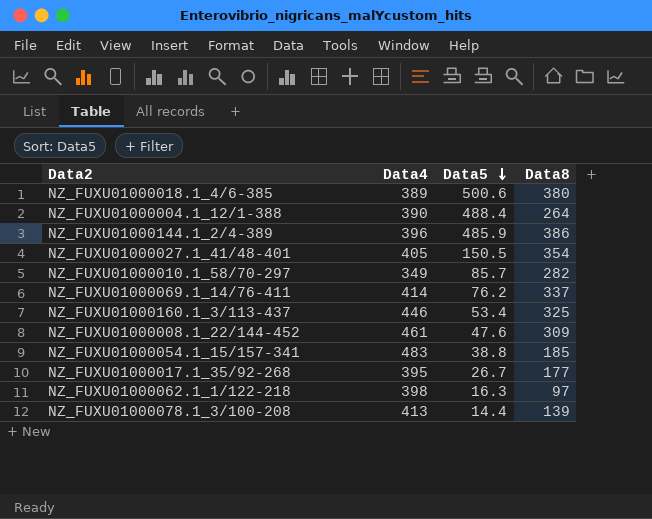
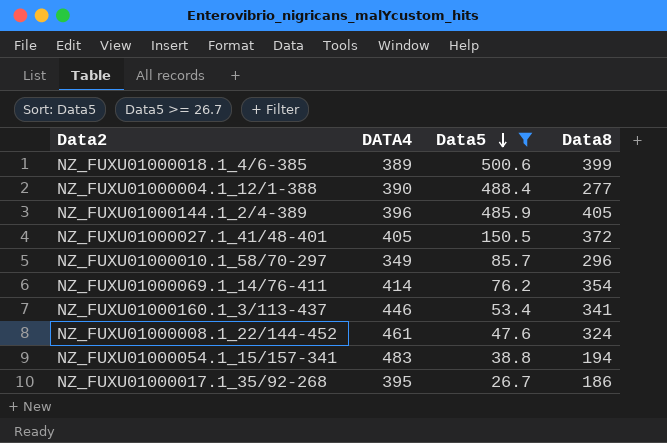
filter: none -> Data5 >= 26.7
column name: Data4 -> DATA4
NZ_FUXU01000018.1_4/6-385 | Data8: 380 -> 399
NZ_FUXU01000004.1_12/1-388 | Data8: 264 -> 277
NZ_FUXU01000144.1_2/4-389 | Data8: 386 -> 405
NZ_FUXU01000027.1_41/48-401 | Data8: 354 -> 372
NZ_FUXU01000010.1_58/70-297 | Data8: 282 -> 296
NZ_FUXU01000069.1_14/76-411 | Data8: 337 -> 354
NZ_FUXU01000160.1_3/113-437 | Data8: 325 -> 341
NZ_FUXU01000008.1_22/144-452 | Data8: 309 -> 324
NZ_FUXU01000054.1_15/157-341 | Data8: 185 -> 194
NZ_FUXU01000017.1_35/92-268 | Data8: 177 -> 186

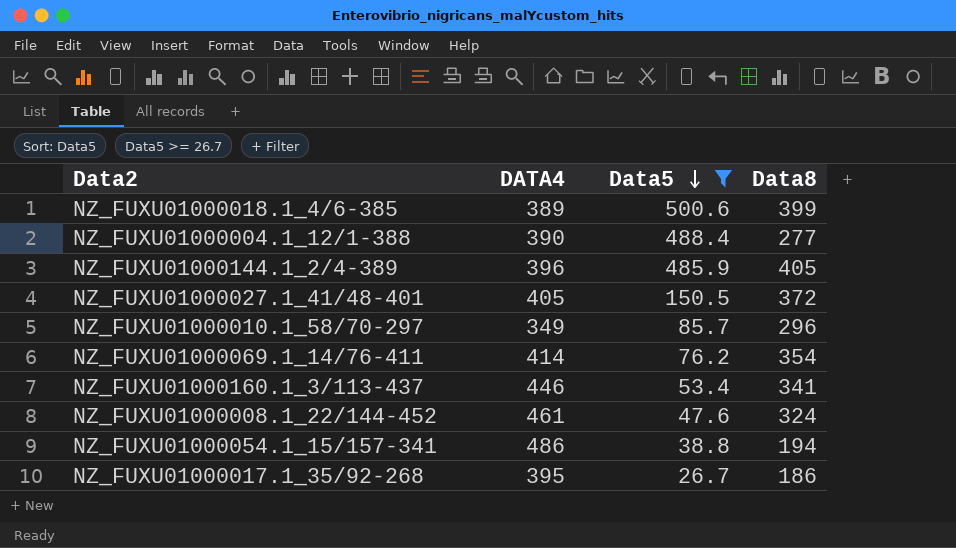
NZ_FUXU01000054.1_15/157-341 | DATA4: 483 -> 486

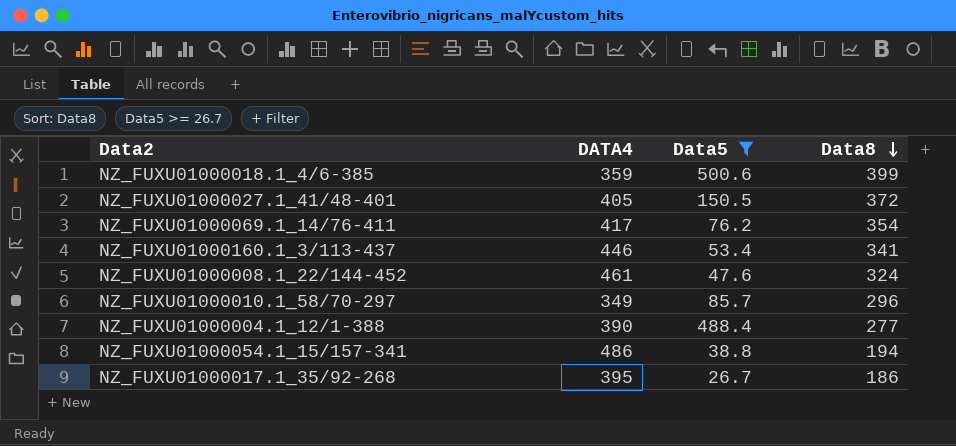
row order: Data5 descending -> Data8 descending
row NZ_FUXU01000144.1_2/4-389: 396 | 485.9 | 405 -> none
NZ_FUXU01000018.1_4/6-385 | DATA4: 389 -> 359
NZ_FUXU01000069.1_14/76-411 | DATA4: 414 -> 417

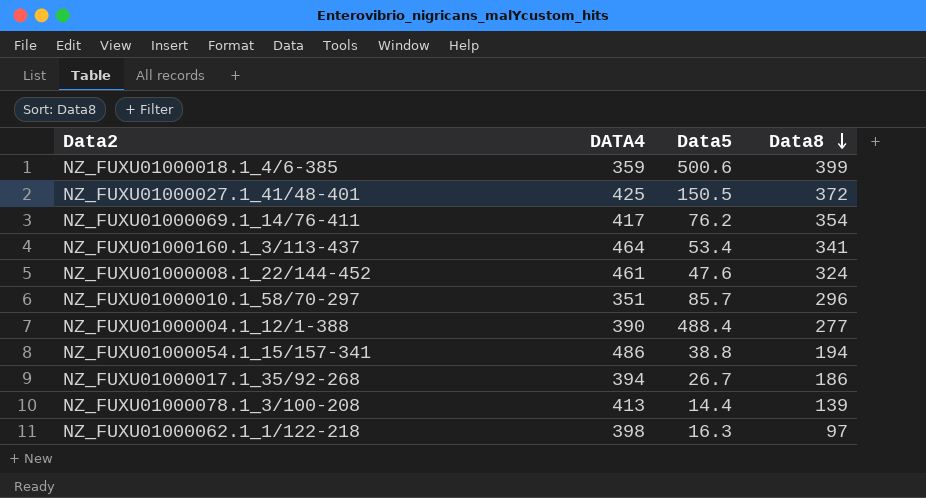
filter: Data5 >= 26.7 -> none
NZ_FUXU01000027.1_41/48-401 | DATA4: 405 -> 425
NZ_FUXU01000160.1_3/113-437 | DATA4: 446 -> 464
NZ_FUXU01000010.1_58/70-297 | DATA4: 349 -> 351
NZ_FUXU01000017.1_35/92-268 | DATA4: 395 -> 394

